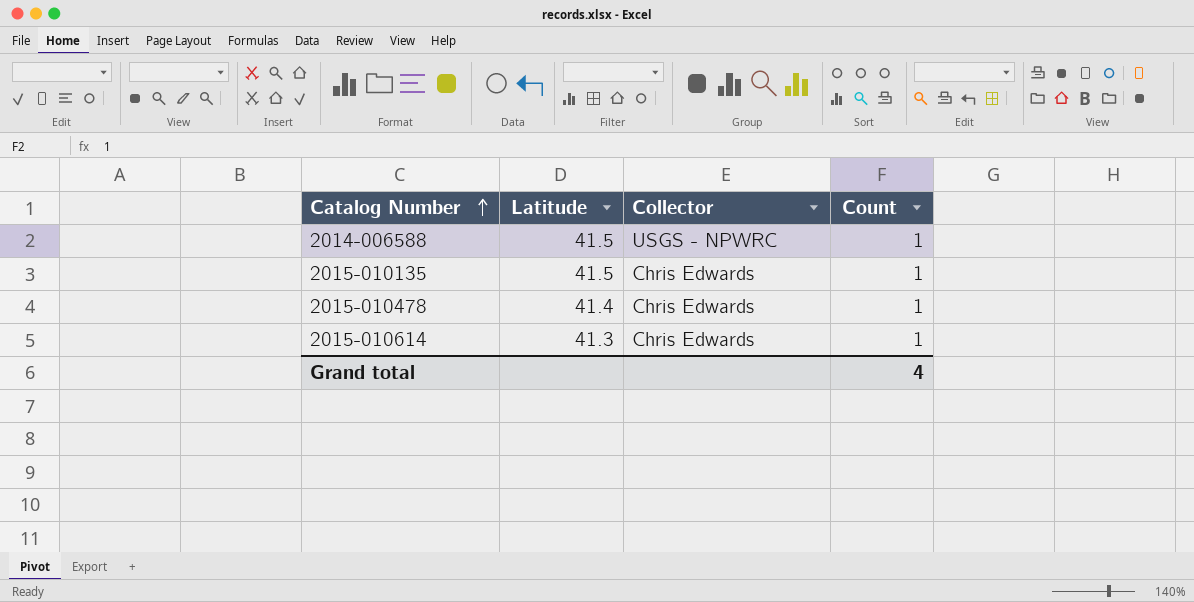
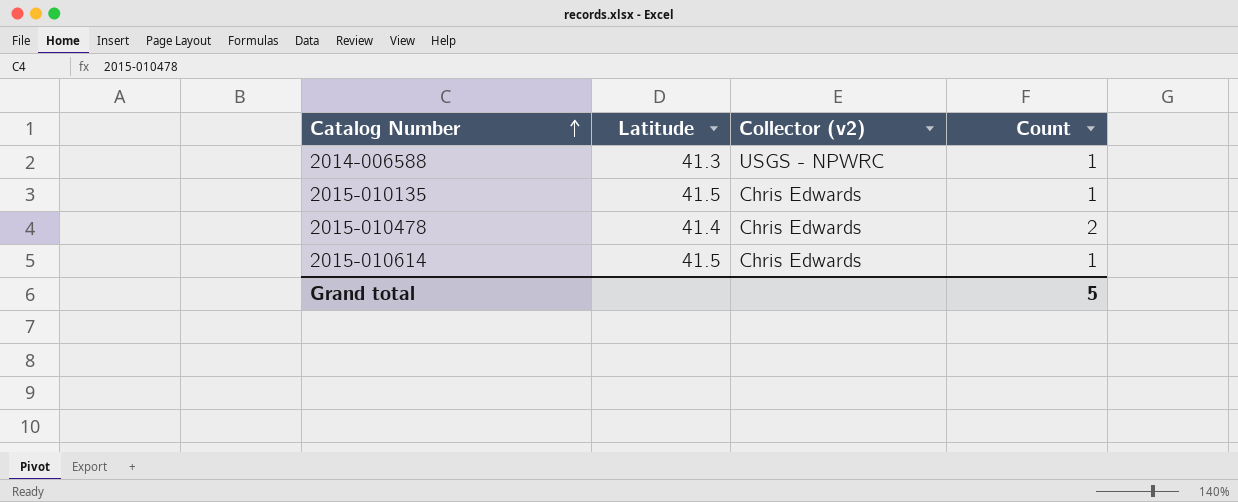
column name: Collector -> Collector (v2)
2014-006588 | Latitude: 41.5 -> 41.3
2015-010478 | Count: 1 -> 2
2015-010614 | Latitude: 41.3 -> 41.5
Grand total | Count: 4 -> 5

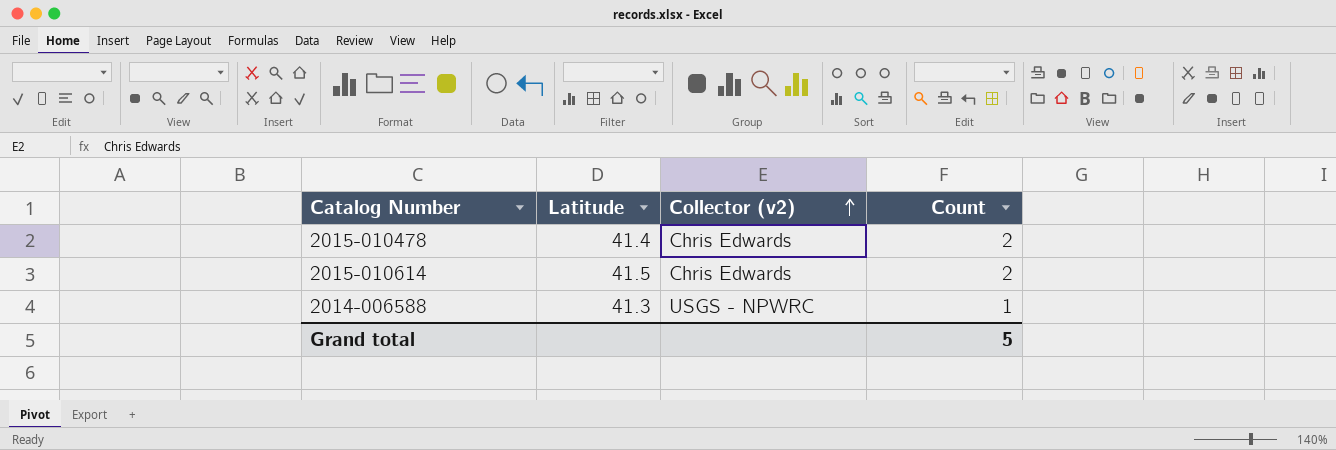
row order: Catalog Number ascending -> Collector (v2) ascending
row 2015-010135: 41.5 | Chris Edwards | 1 -> none
2015-010614 | Count: 1 -> 2

